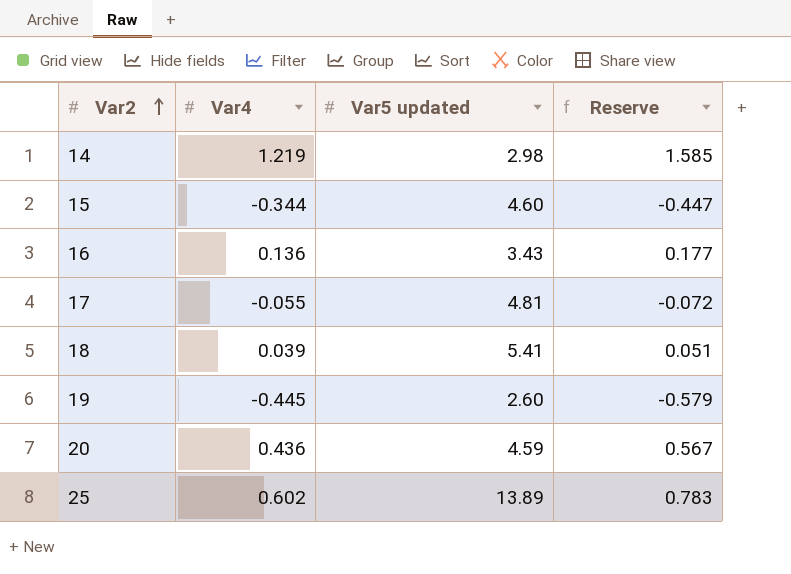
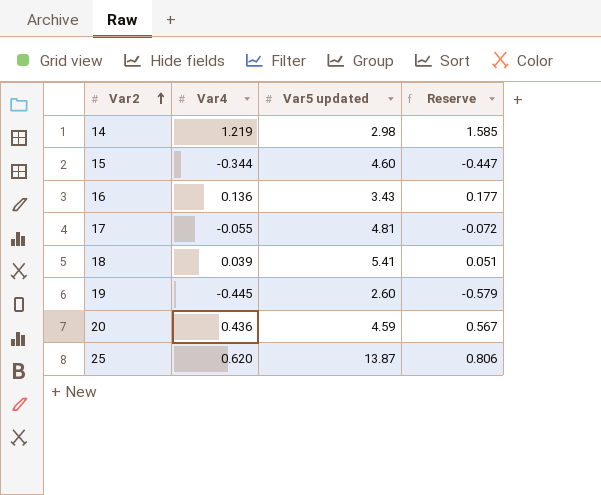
25 | Var4: 0.602 -> 0.620
25 | Var5 updated: 13.89 -> 13.87
25 | Reserve: 0.783 -> 0.806

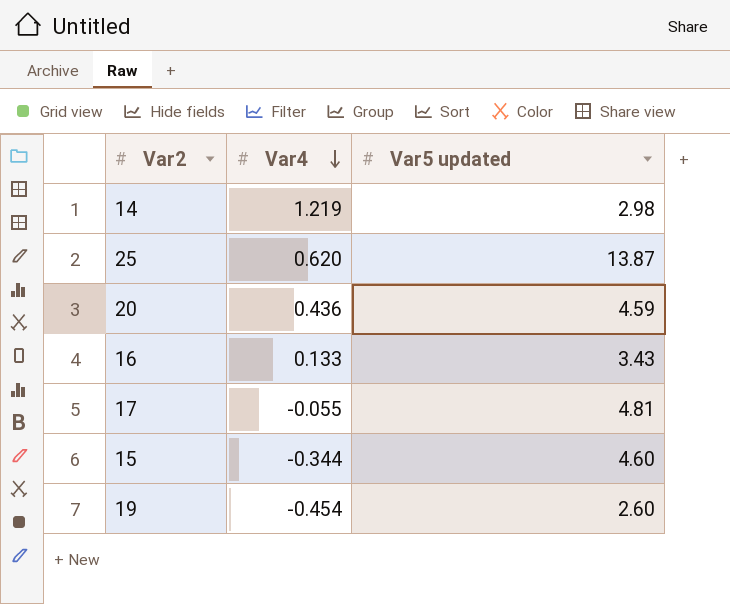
row order: Var2 ascending -> Var4 descending
column Reserve | formula: [Var4] * 1.3 -> none
row 18: 0.039 | 5.41 | 0.051 -> none
16 | Var4: 0.136 -> 0.133
19 | Var4: -0.445 -> -0.454

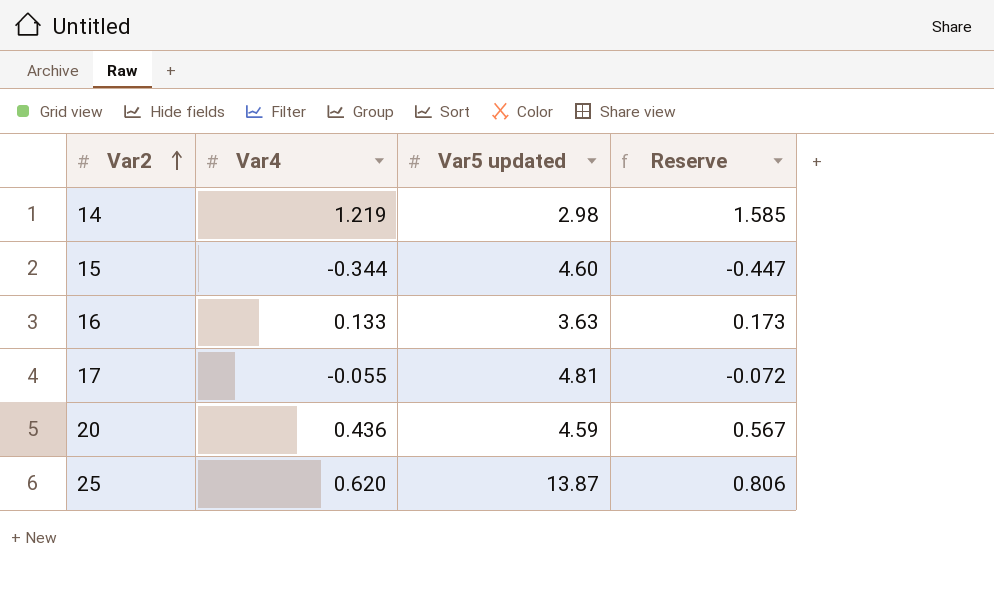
row order: Var4 descending -> Var2 ascending
column Reserve | formula: none -> [Var4] * 1.3
row 19: -0.454 | 2.60 -> none
16 | Var5 updated: 3.43 -> 3.63

